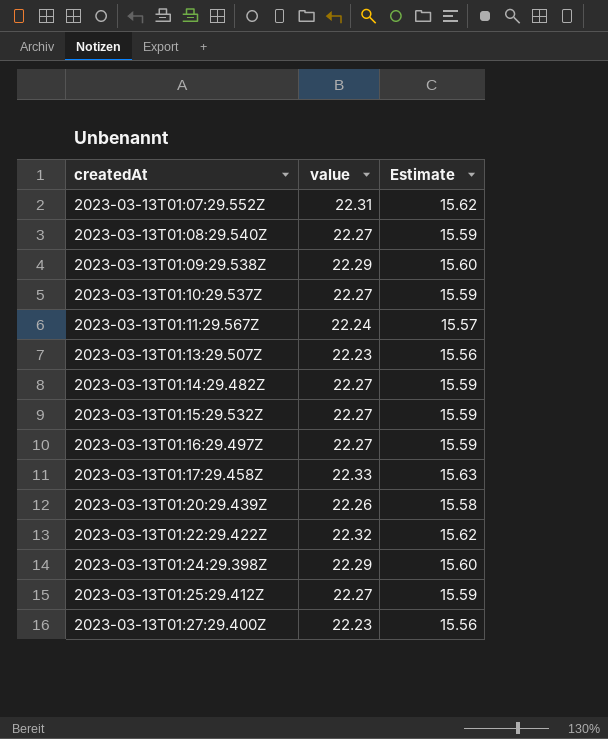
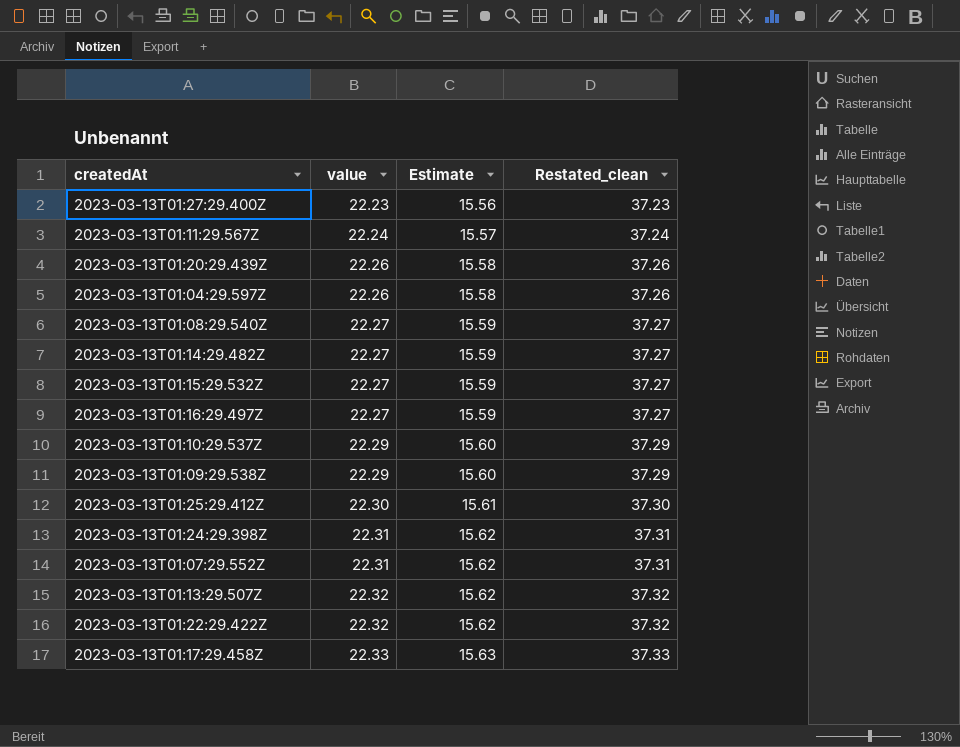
row order: createdAt ascending -> value ascending
column Restated_clean | formula: none -> [value] + 15
row 2023-03-13T01:04:29.597Z: none -> 22.26 | 15.58 | 37.26
2023-03-13T01:10:29.537Z | value: 22.27 -> 22.29
2023-03-13T01:10:29.537Z | Estimate: 15.59 -> 15.60
2023-03-13T01:25:29.412Z | value: 22.27 -> 22.30
2023-03-13T01:25:29.412Z | Estimate: 15.59 -> 15.61
2023-03-13T01:24:29.398Z | value: 22.29 -> 22.31
2023-03-13T01:24:29.398Z | Estimate: 15.60 -> 15.62
2023-03-13T01:13:29.507Z | value: 22.23 -> 22.32
2023-03-13T01:13:29.507Z | Estimate: 15.56 -> 15.62

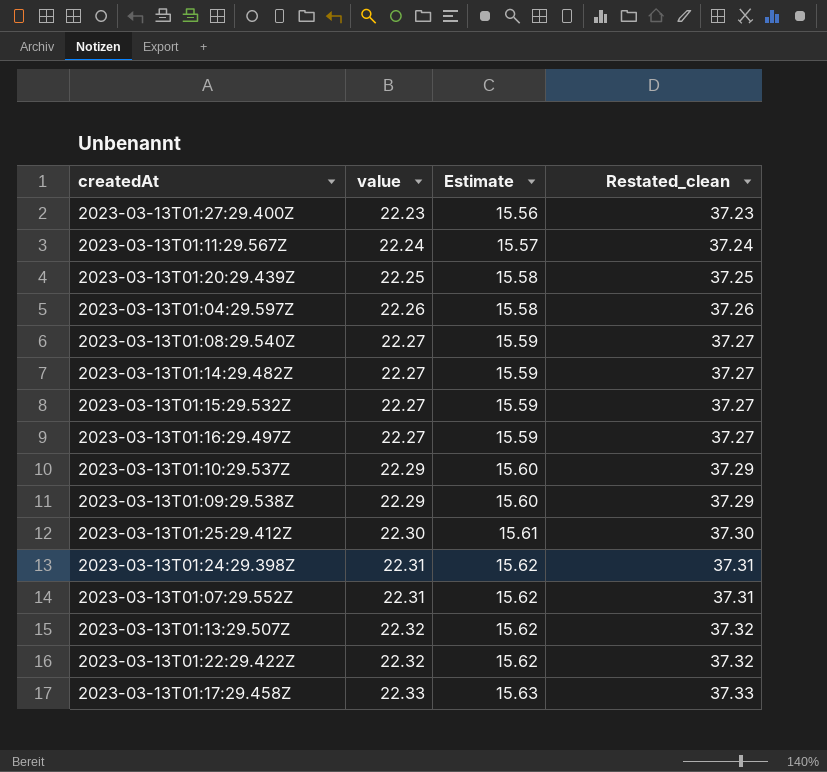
2023-03-13T01:20:29.439Z | value: 22.26 -> 22.25
2023-03-13T01:20:29.439Z | Restated_clean: 37.26 -> 37.25

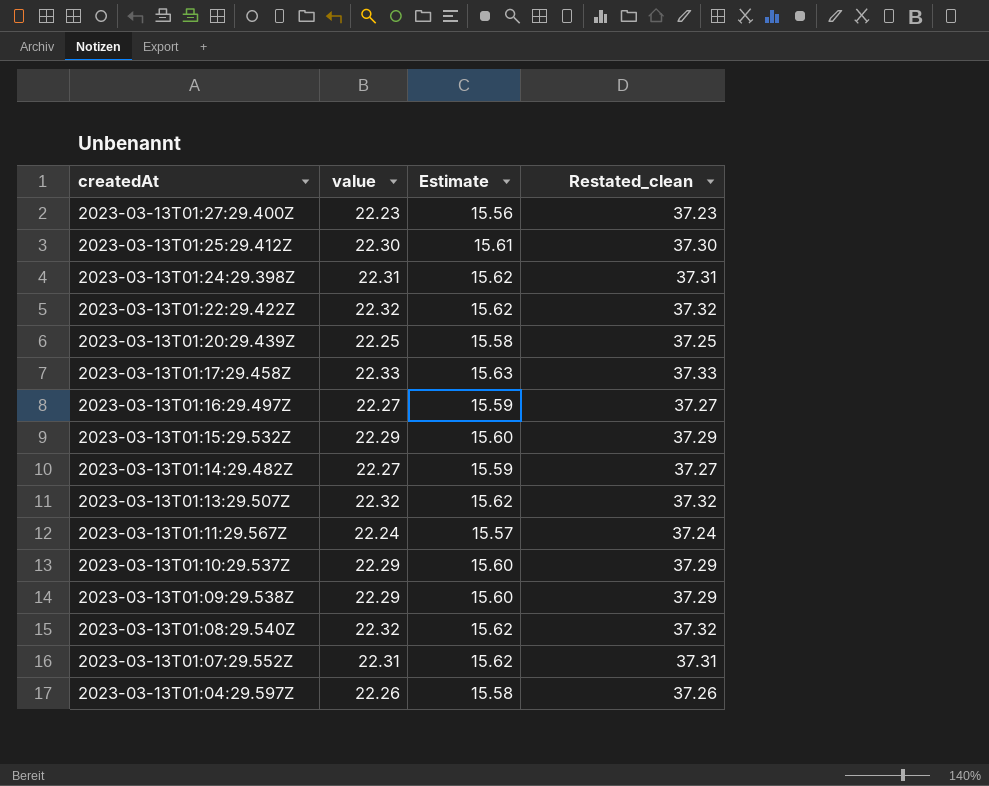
row order: value ascending -> createdAt descending
2023-03-13T01:15:29.532Z | value: 22.27 -> 22.29
2023-03-13T01:15:29.532Z | Estimate: 15.59 -> 15.60
2023-03-13T01:15:29.532Z | Restated_clean: 37.27 -> 37.29
2023-03-13T01:08:29.540Z | value: 22.27 -> 22.32
2023-03-13T01:08:29.540Z | Estimate: 15.59 -> 15.62
2023-03-13T01:08:29.540Z | Restated_clean: 37.27 -> 37.32

